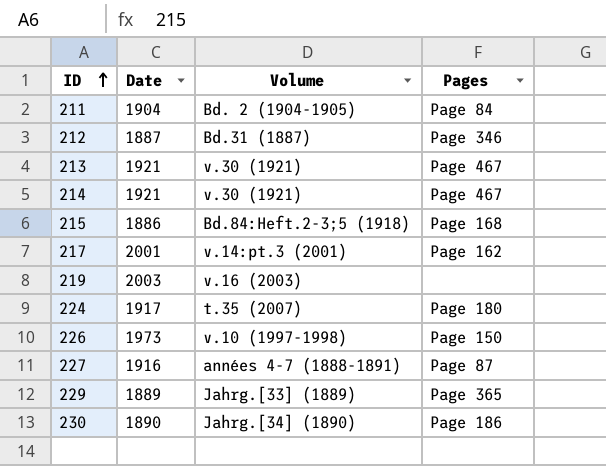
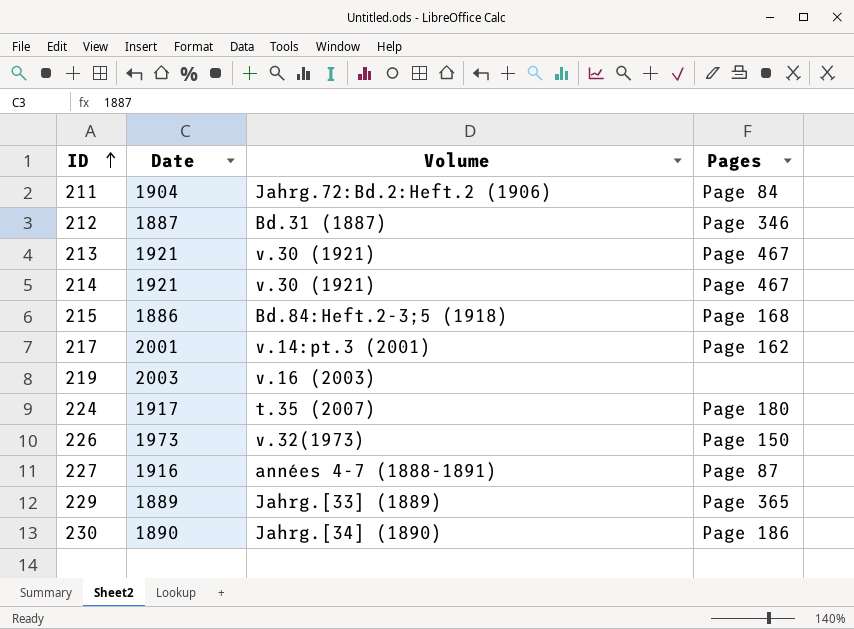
211 | Volume: Bd. 2 (1904-1905) -> Jahrg.72:Bd.2:Heft.2 (1906)
226 | Volume: v.10 (1997-1998) -> v.32(1973)

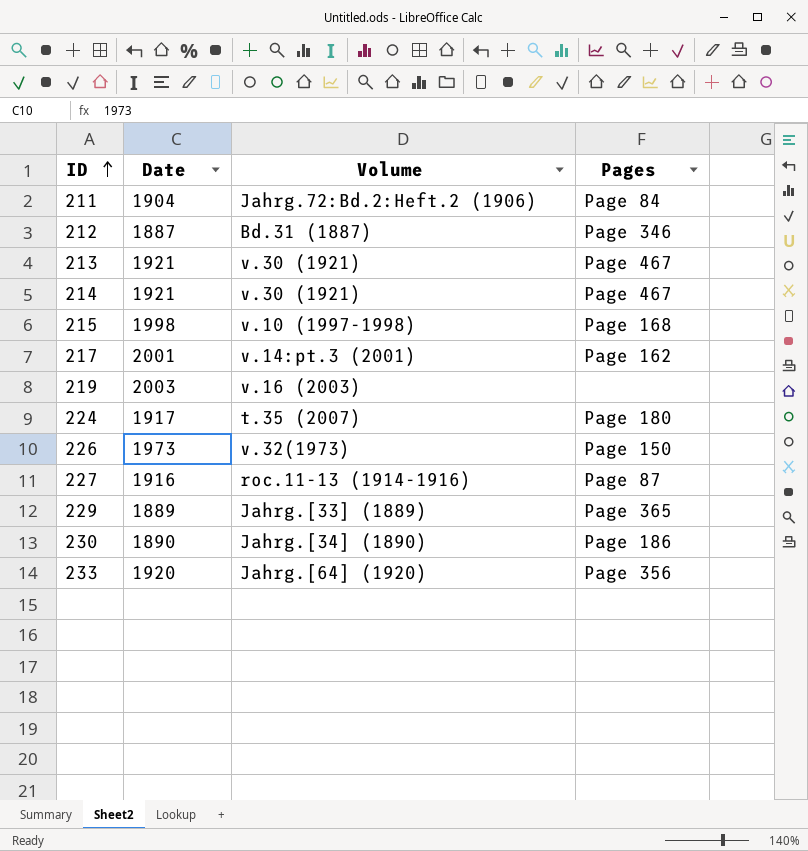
215 | Date: 1886 -> 1998
215 | Volume: Bd.84:Heft.2-3;5 (1918) -> v.10 (1997-1998)
227 | Volume: années 4-7 (1888-1891) -> roc.11-13 (1914-1916)
row 233: none -> 1920 | Jahrg.[64] (1920) | Page 356

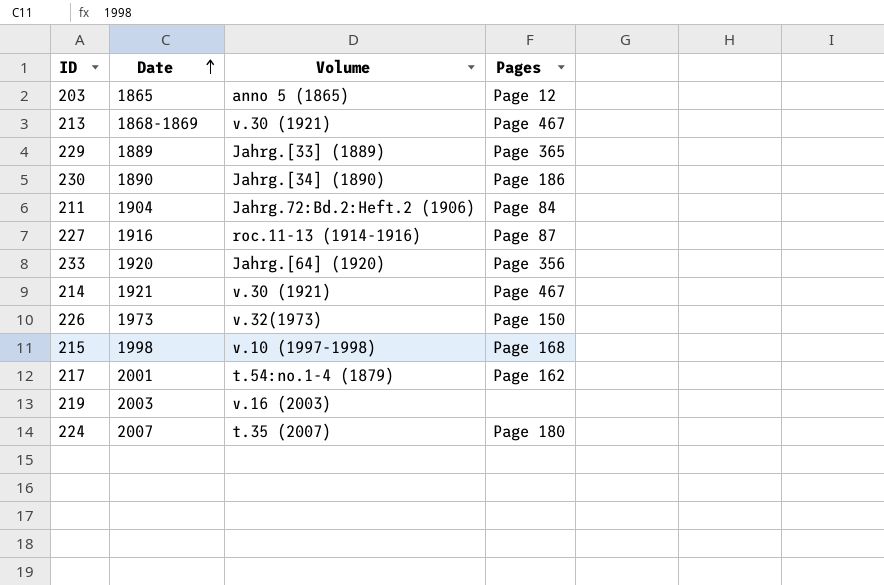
row order: ID ascending -> Date ascending
row 212: 1887 | Bd.31 (1887) | Page 346 -> none
row 203: none -> 1865 | anno 5 (1865) | Page 12
213 | Date: 1921 -> 1868-1869
217 | Volume: v.14:pt.3 (2001) -> t.54:no.1-4 (1879)
224 | Date: 1917 -> 2007

